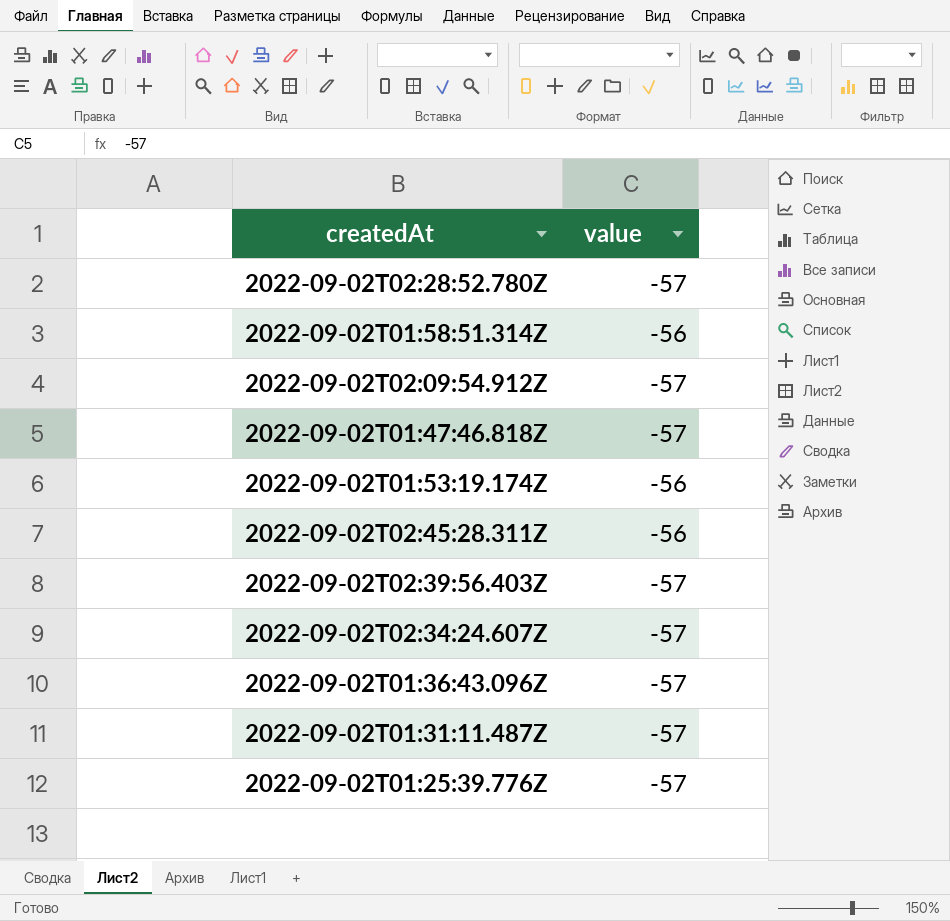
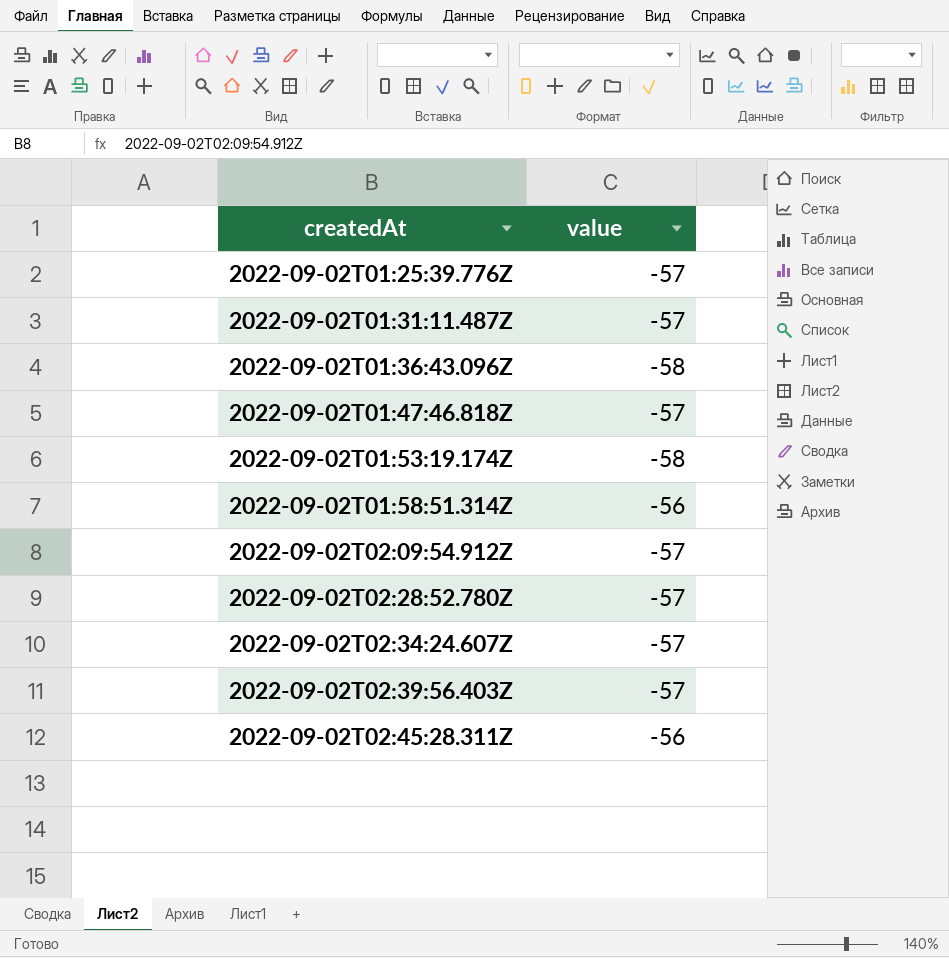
row order: none -> createdAt ascending
2022-09-02T01:36:43.096Z | value: -57 -> -58
2022-09-02T01:53:19.174Z | value: -56 -> -58

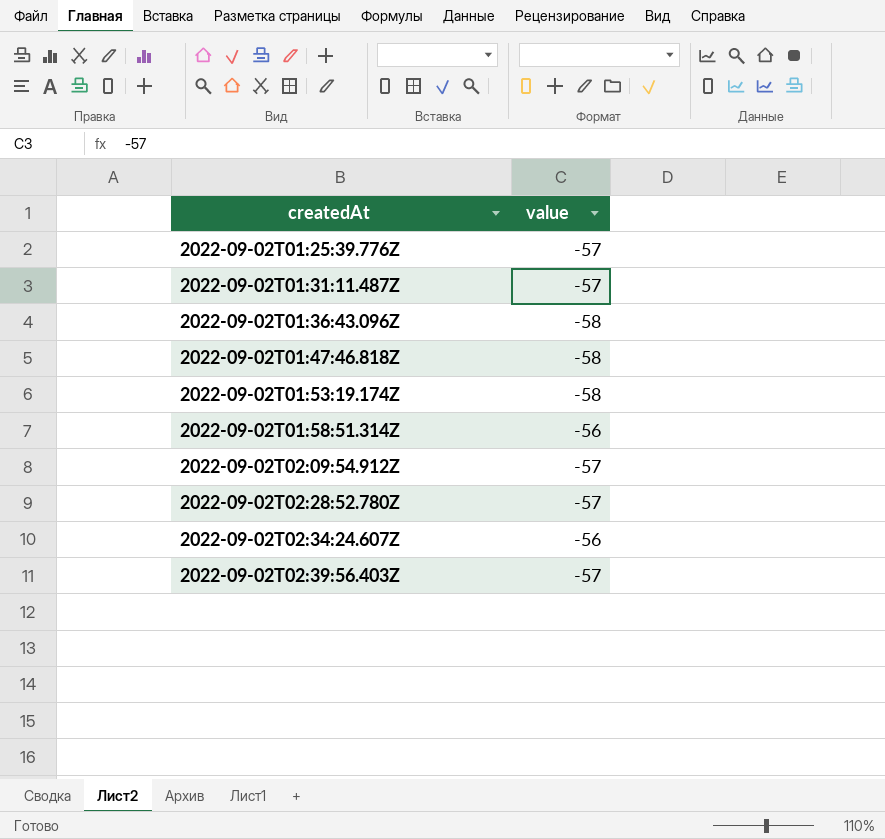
row 2022-09-02T02:45:28.311Z: -56 -> none
2022-09-02T01:47:46.818Z | value: -57 -> -58
2022-09-02T02:34:24.607Z | value: -57 -> -56

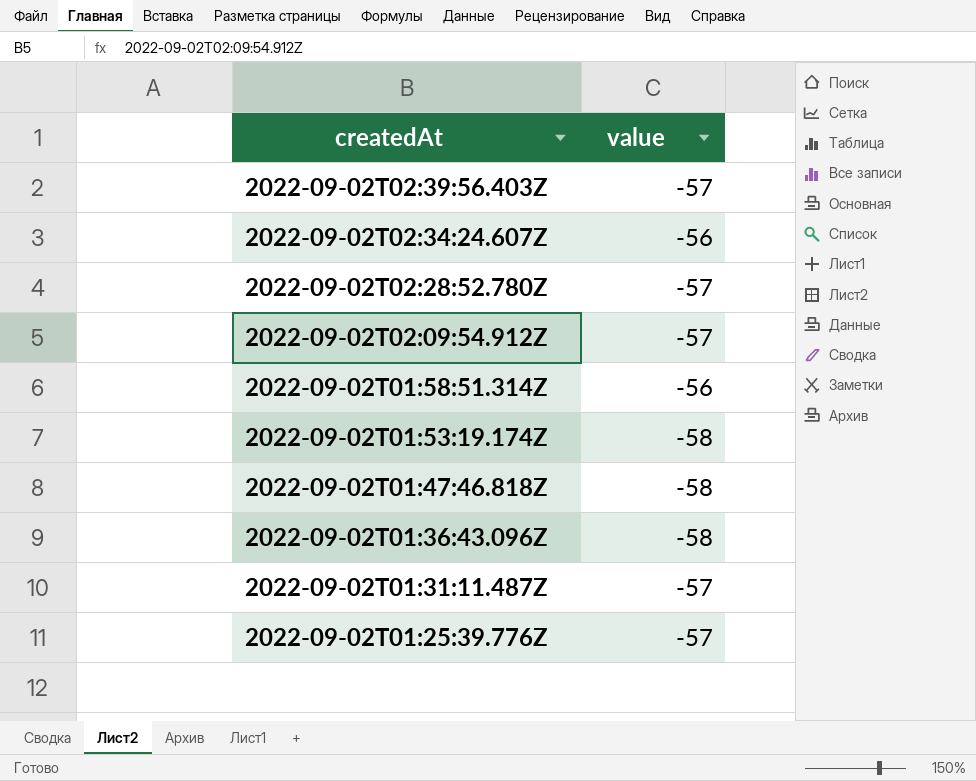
row order: createdAt ascending -> createdAt descending

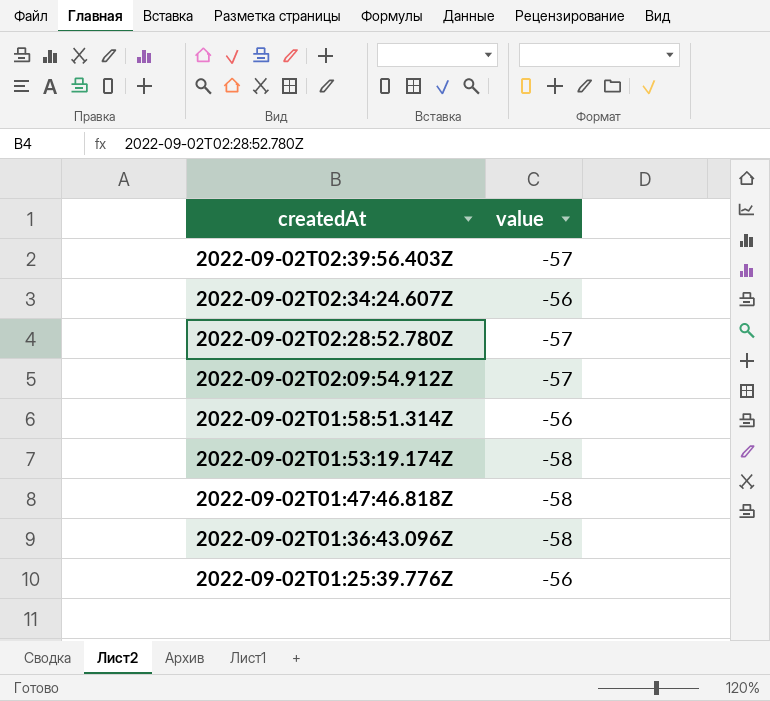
row 2022-09-02T01:31:11.487Z: -57 -> none
2022-09-02T01:25:39.776Z | value: -57 -> -56

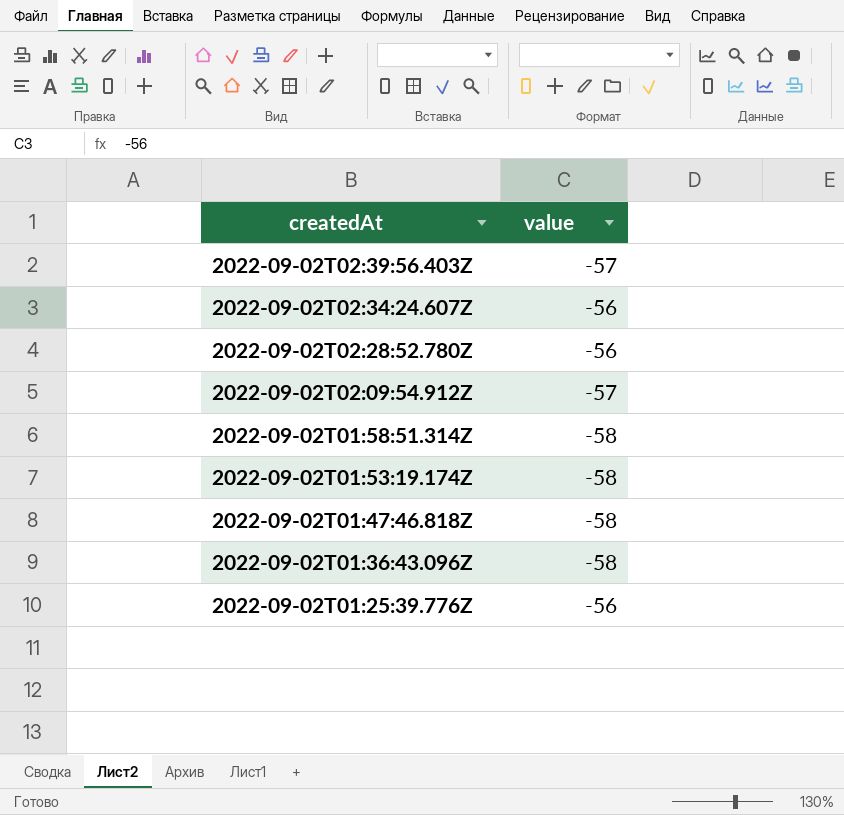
2022-09-02T02:28:52.780Z | value: -57 -> -56
2022-09-02T01:58:51.314Z | value: -56 -> -58

